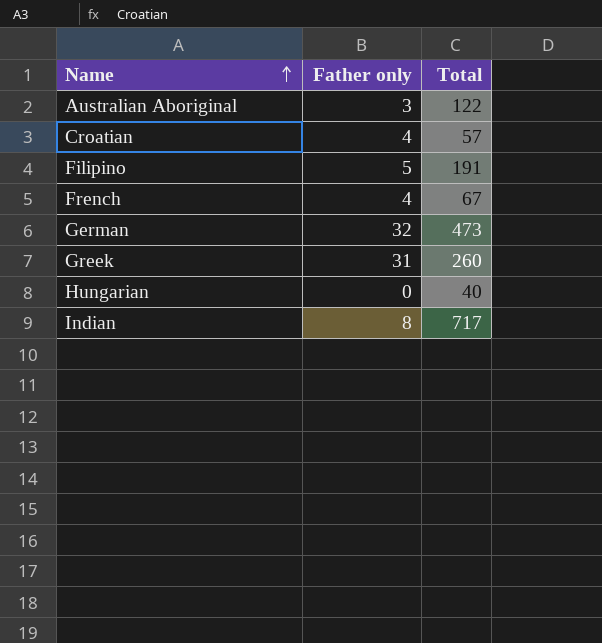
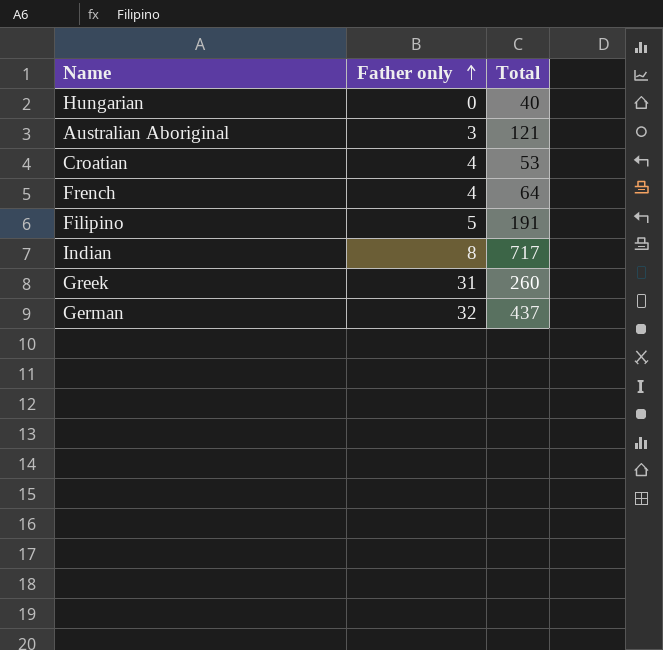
row order: Name ascending -> Father only ascending
Australian Aboriginal | Total: 122 -> 121
Croatian | Total: 57 -> 53
French | Total: 67 -> 64
German | Total: 473 -> 437

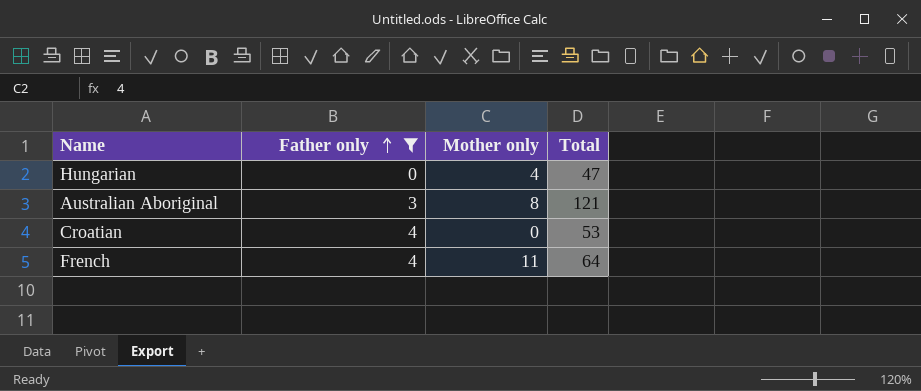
filter: none -> Father only <= 4
column Mother only | position: none -> 3
Hungarian | Total: 40 -> 47

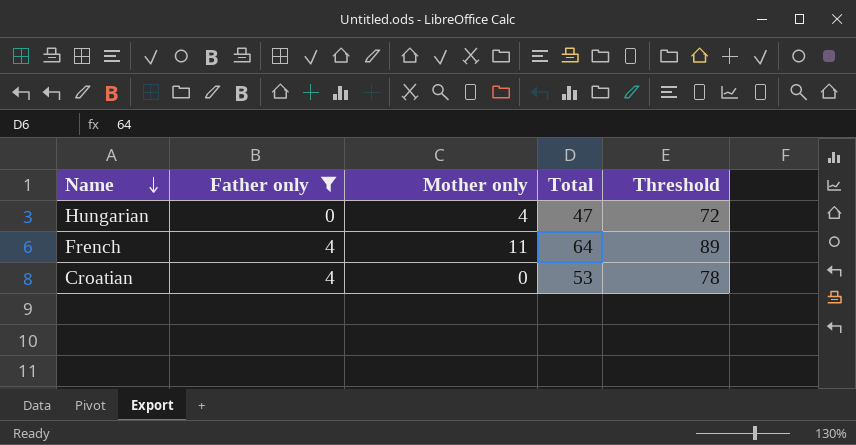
row order: Father only ascending -> Name descending
column Threshold | formula: none -> [Total] + 25
row Australian Aboriginal: 3 | 8 | 121 -> none

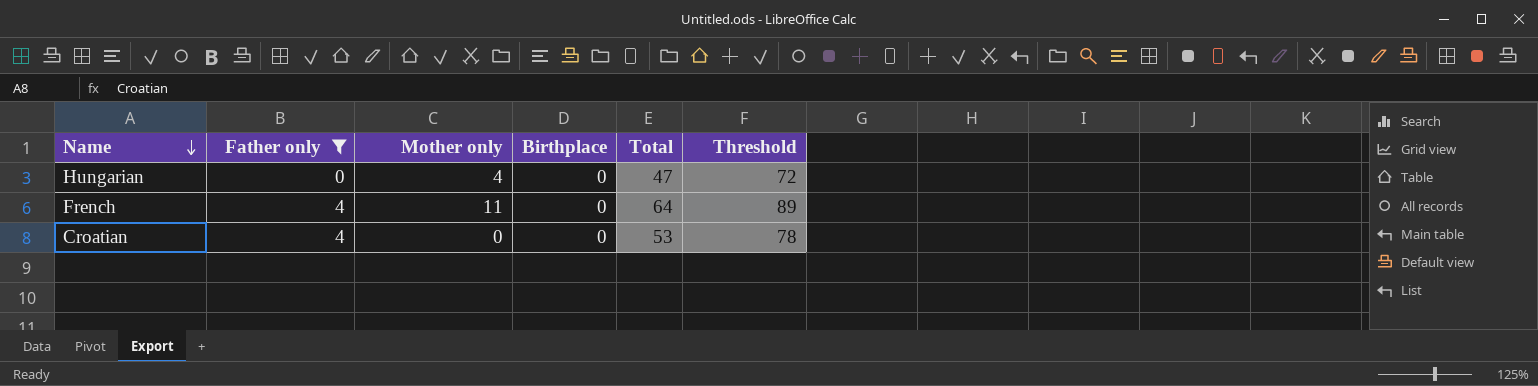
column Birthplace | position: none -> 4

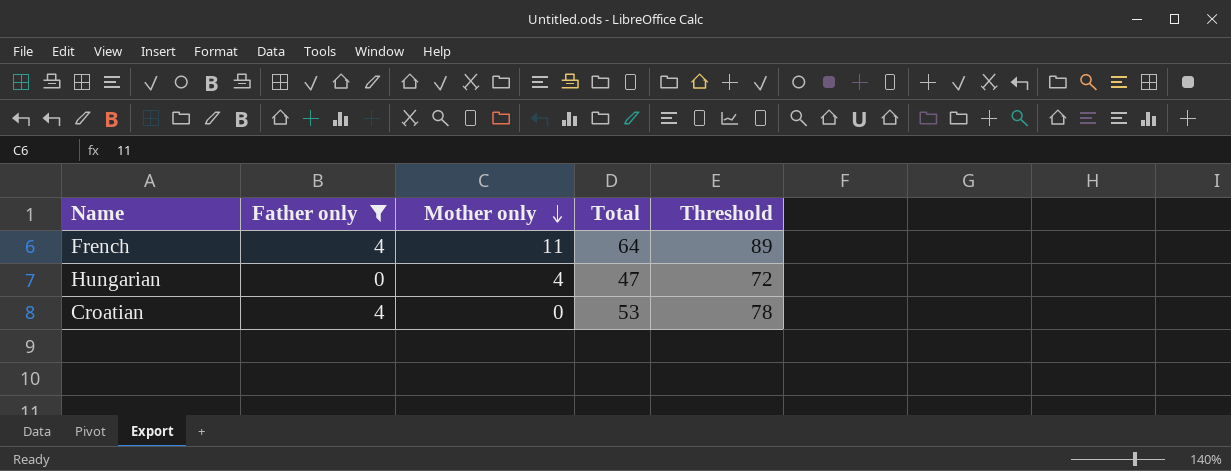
row order: Name descending -> Mother only descending
column Birthplace | position: 4 -> none

